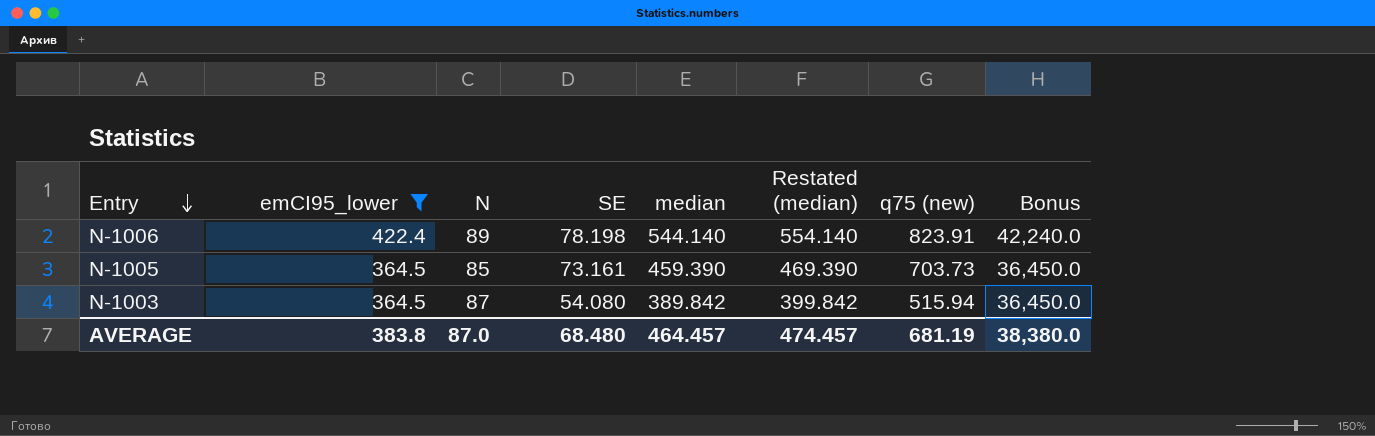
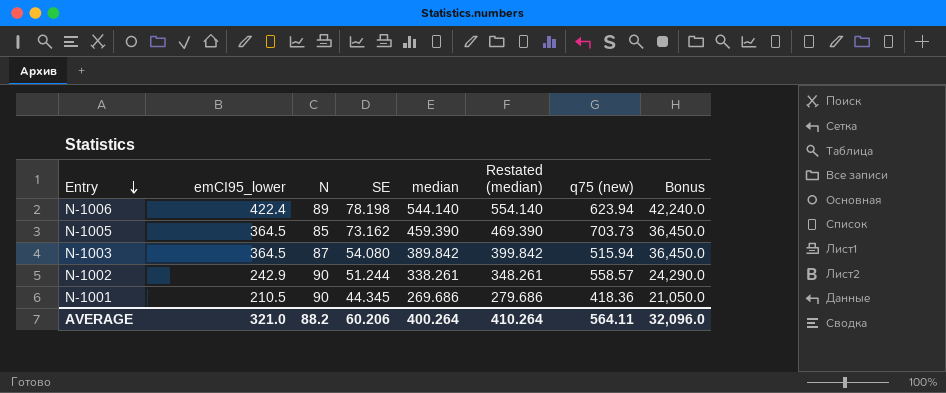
filter: emCI95_lower >= 364.5 -> none
N-1006 | q75 (new): 823.91 -> 623.94
N-1005 | SE: 73.161 -> 73.162
AVERAGE | emCI95_lower: 383.8 -> 321.0
AVERAGE | N: 87.0 -> 88.2
AVERAGE | SE: 68.480 -> 60.206
AVERAGE | median: 464.457 -> 400.264
AVERAGE | Restated (median): 474.457 -> 410.264
AVERAGE | q75 (new): 681.19 -> 564.11
AVERAGE | Bonus: 38,380.0 -> 32,096.0

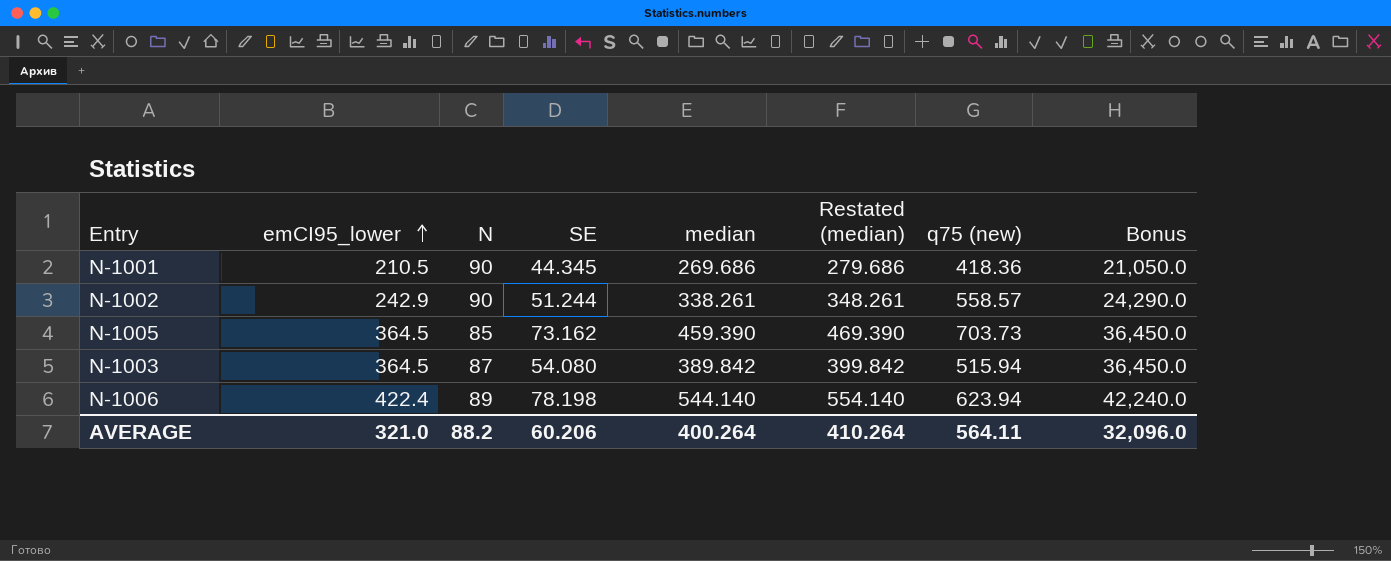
row order: Entry descending -> emCI95_lower ascending

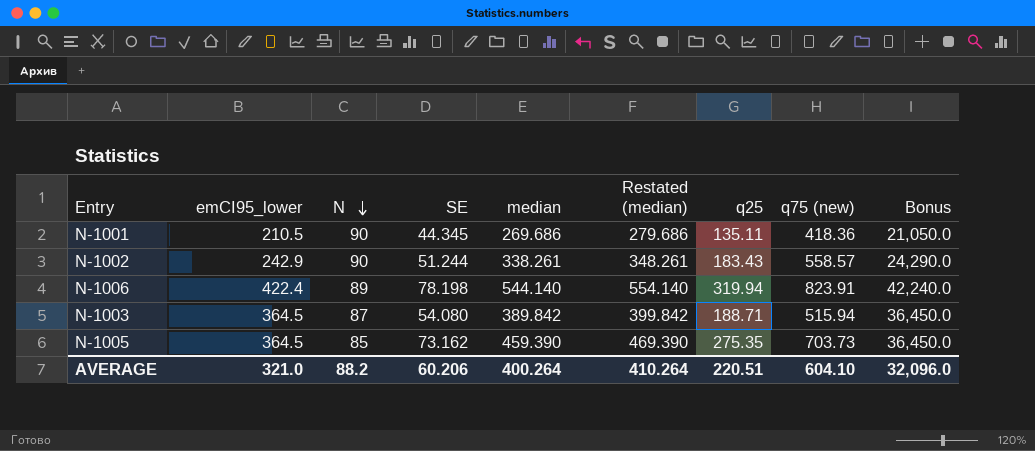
row order: emCI95_lower ascending -> N descending
column q25 | position: none -> 7
N-1006 | q75 (new): 623.94 -> 823.91
AVERAGE | q75 (new): 564.11 -> 604.10

